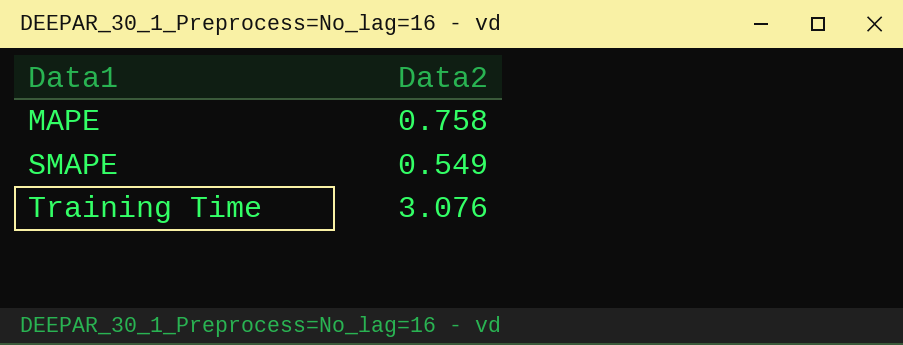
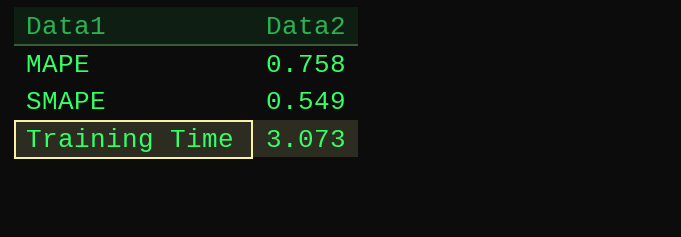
Training Time | Data2: 3.076 -> 3.073

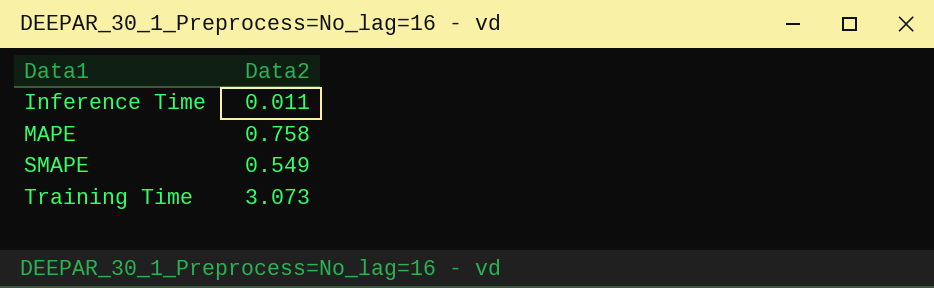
row Inference Time: none -> 0.011

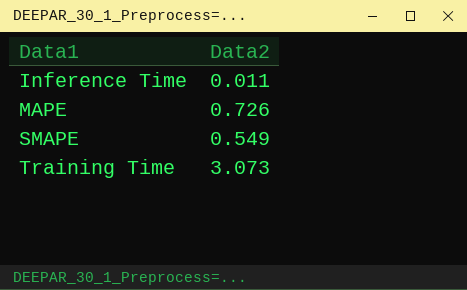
MAPE | Data2: 0.758 -> 0.726

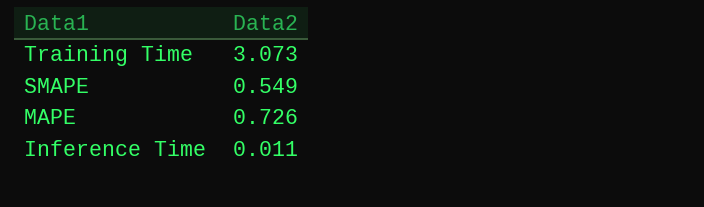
row order: Data1 ascending -> Data1 descending

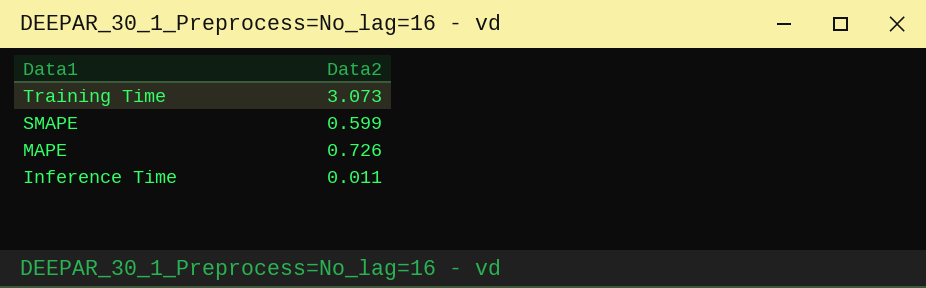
SMAPE | Data2: 0.549 -> 0.599

